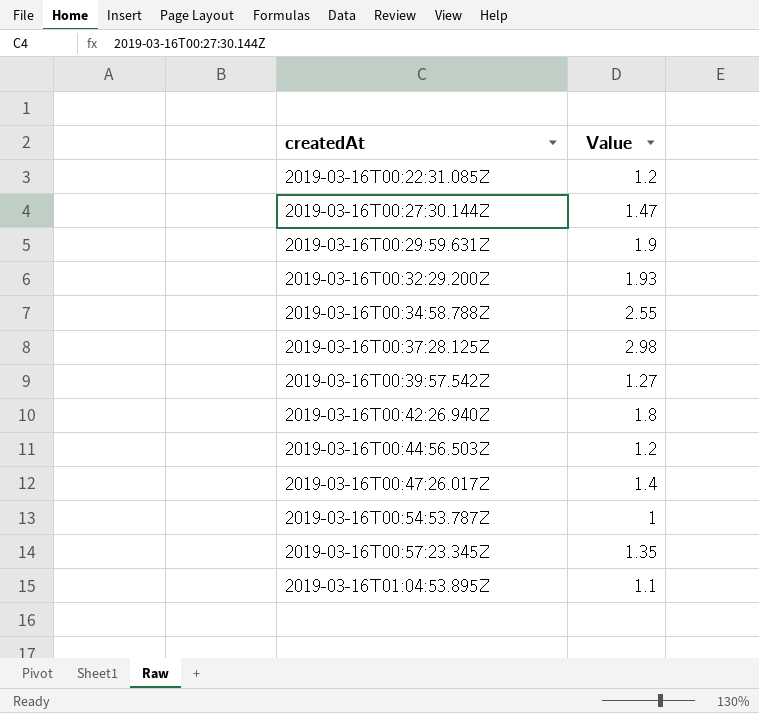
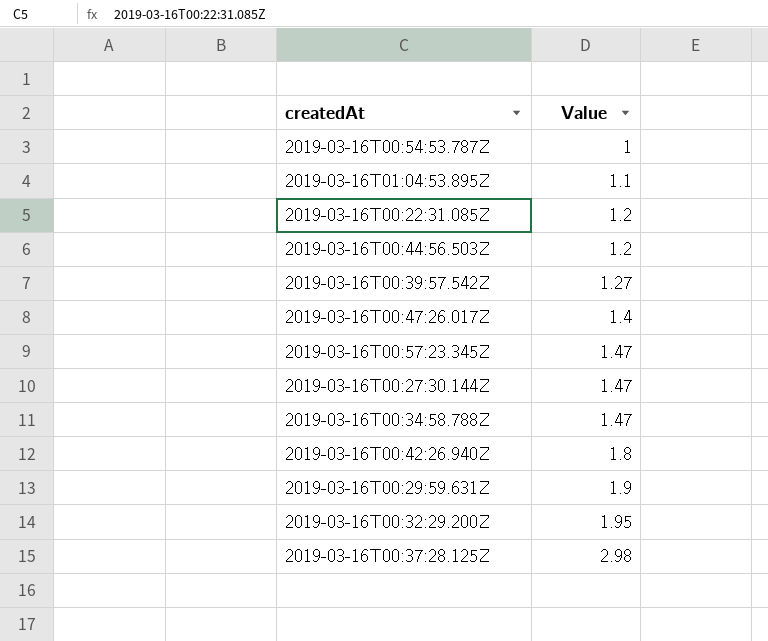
row order: createdAt ascending -> Value ascending
2019-03-16T00:57:23.345Z | Value: 1.35 -> 1.47
2019-03-16T00:34:58.788Z | Value: 2.55 -> 1.47
2019-03-16T00:32:29.200Z | Value: 1.93 -> 1.95

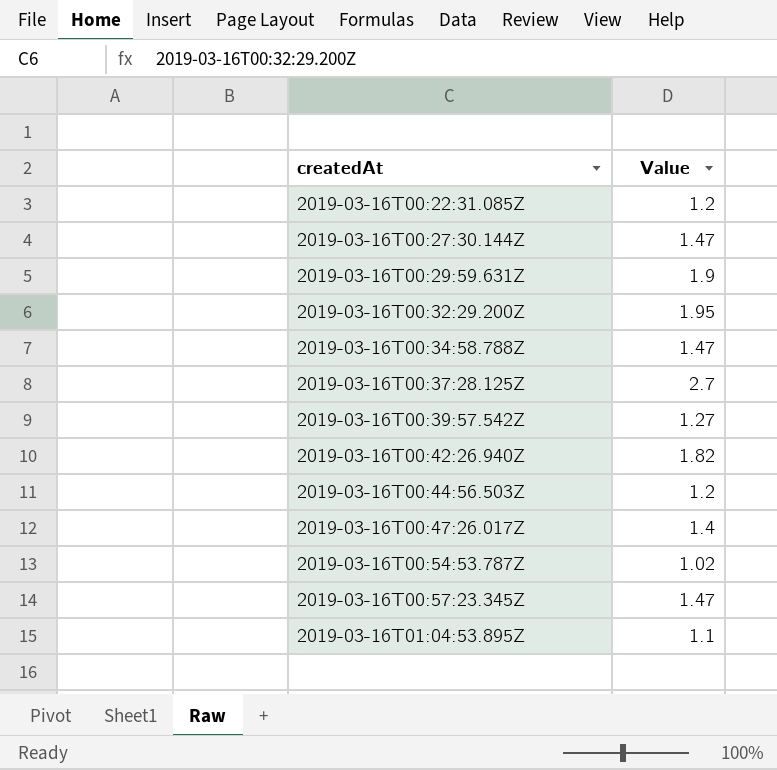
row order: Value ascending -> createdAt ascending
2019-03-16T00:37:28.125Z | Value: 2.98 -> 2.7
2019-03-16T00:42:26.940Z | Value: 1.8 -> 1.82
2019-03-16T00:54:53.787Z | Value: 1 -> 1.02

